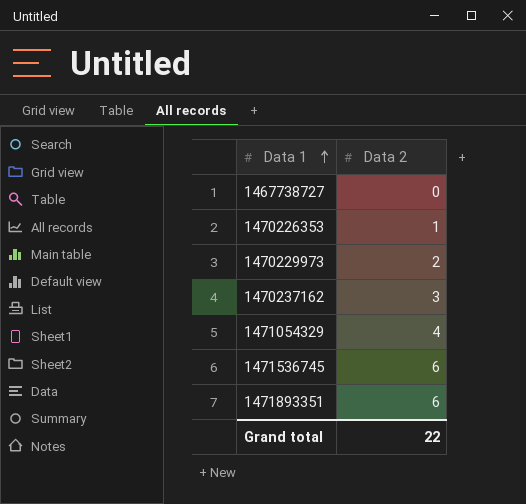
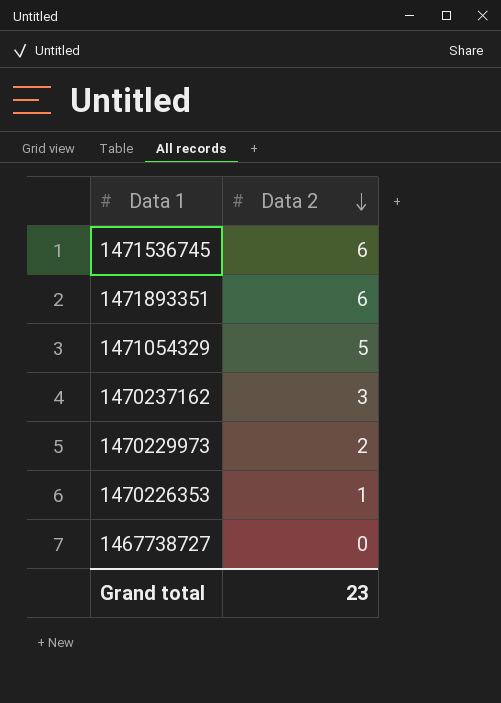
row order: Data 1 ascending -> Data 2 descending
1471054329 | Data 2: 4 -> 5
Grand total | Data 2: 22 -> 23

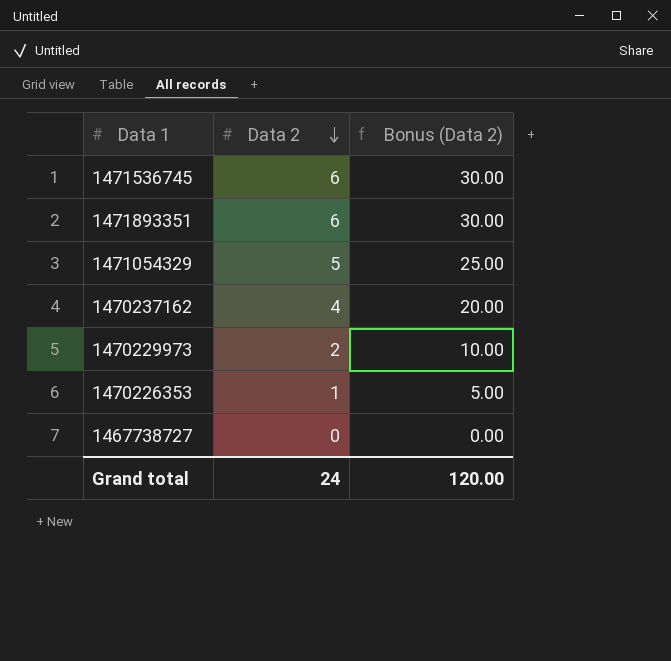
column Bonus (Data 2) | formula: none -> [Data 2] * 5
1470237162 | Data 2: 3 -> 4
Grand total | Data 2: 23 -> 24

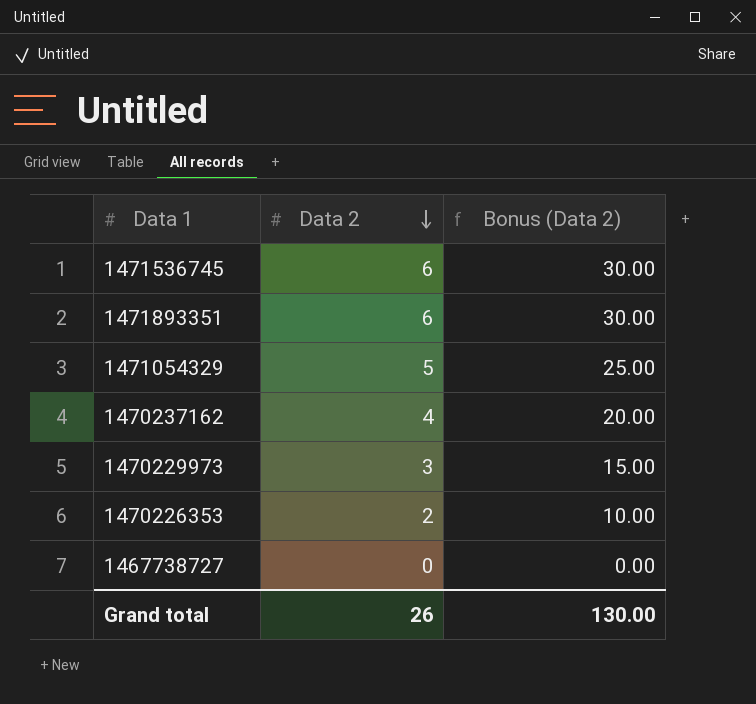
1470229973 | Data 2: 2 -> 3
1470229973 | Bonus (Data 2): 10.00 -> 15.00
1470226353 | Data 2: 1 -> 2
1470226353 | Bonus (Data 2): 5.00 -> 10.00
Grand total | Data 2: 24 -> 26
Grand total | Bonus (Data 2): 120.00 -> 130.00

